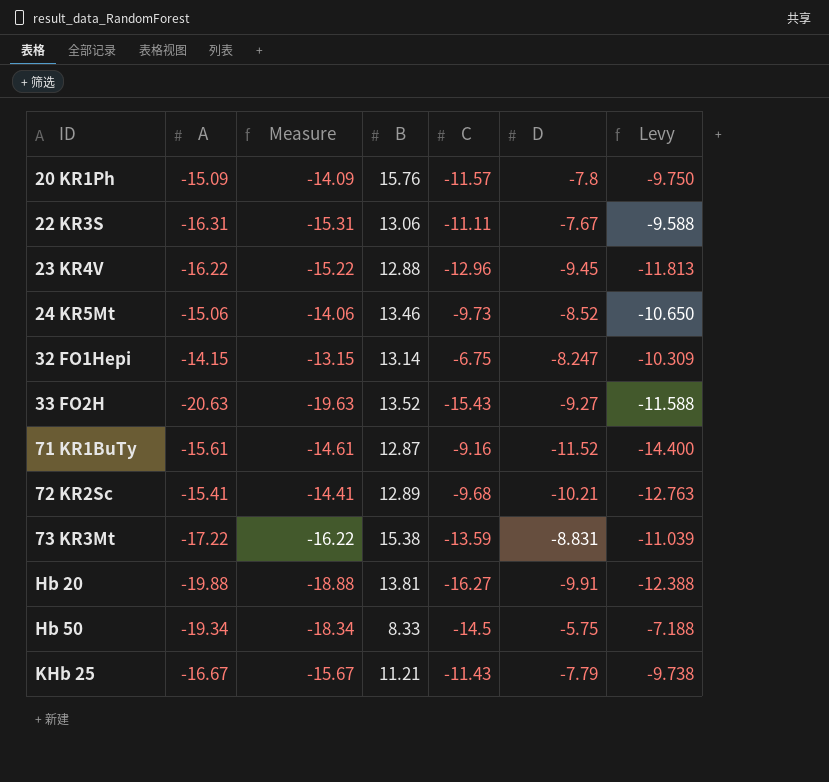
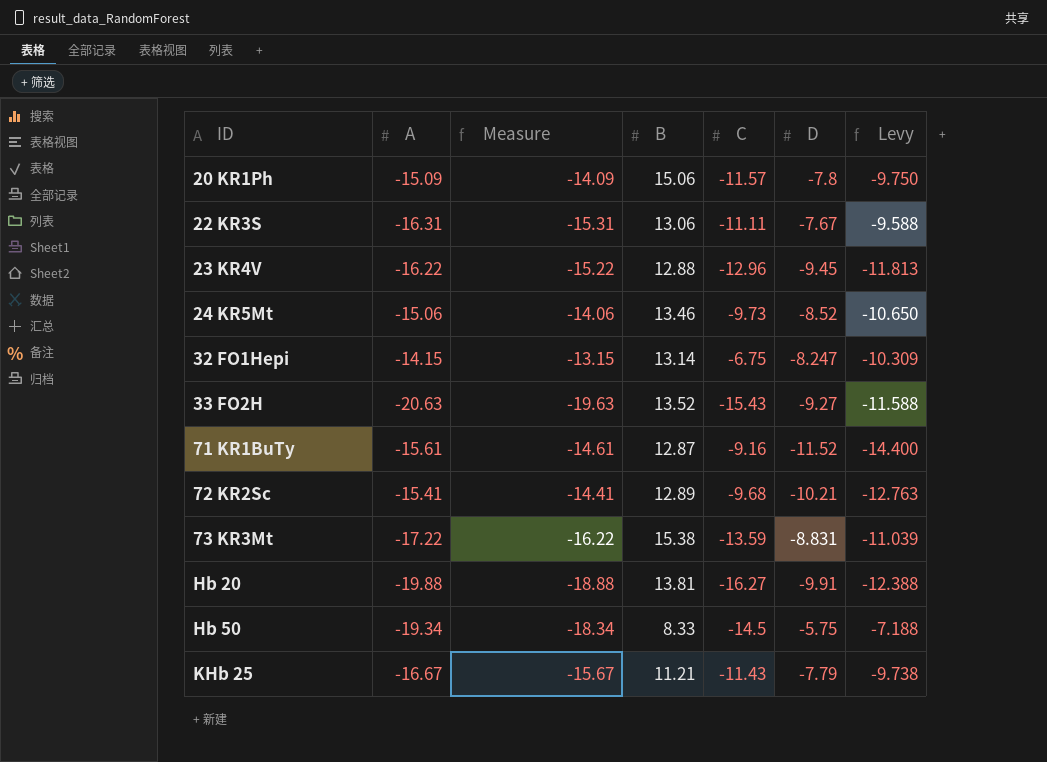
20 KR1Ph | B: 15.76 -> 15.06

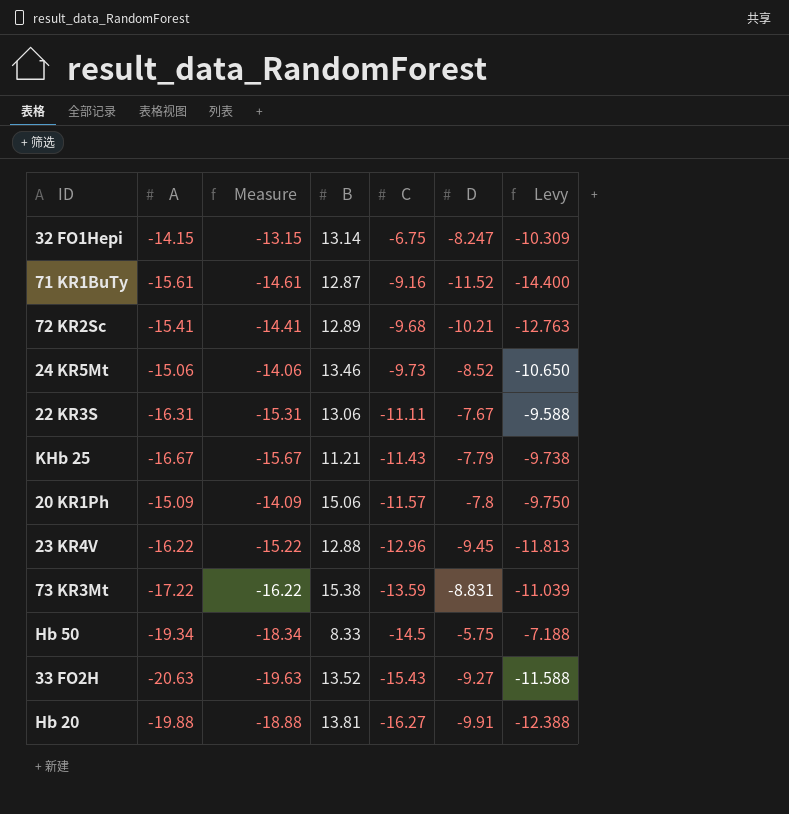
row order: ID ascending -> C descending

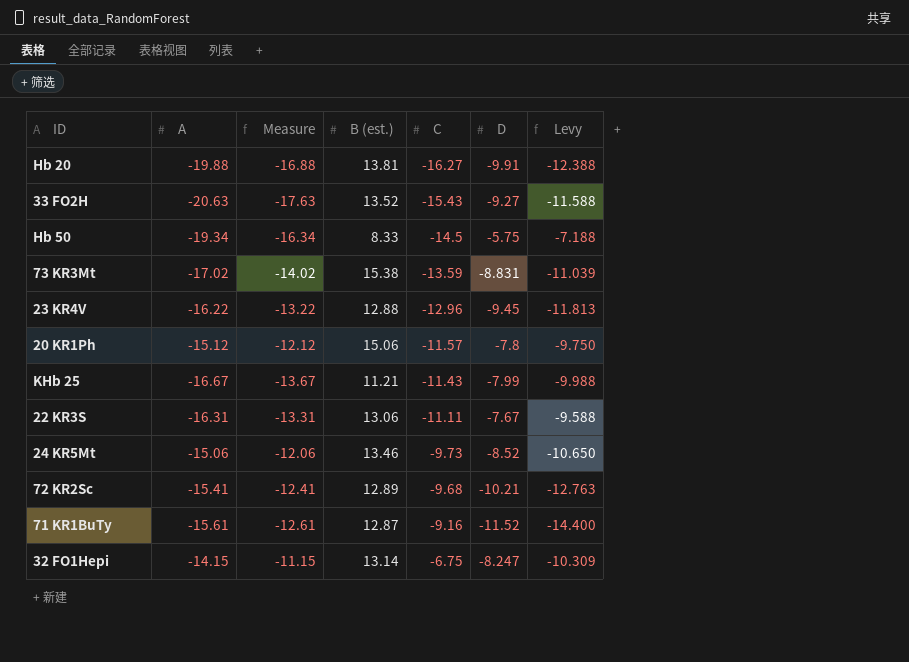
row order: C descending -> C ascending
column Measure | formula: [A] + 1 -> [A] + 3
column name: B -> B (est.)
73 KR3Mt | A: -17.22 -> -17.02
20 KR1Ph | A: -15.09 -> -15.12
KHb 25 | D: -7.79 -> -7.99
KHb 25 | Levy: -9.738 -> -9.988

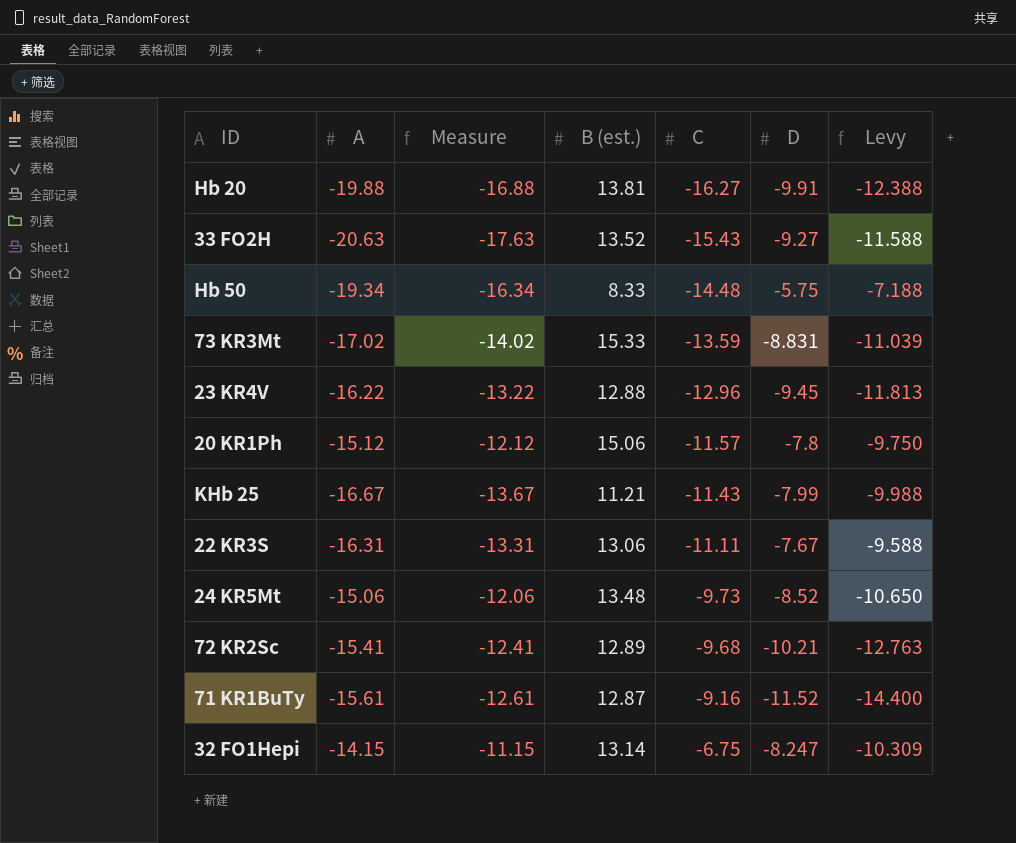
Hb 50 | C: -14.5 -> -14.48
73 KR3Mt | B (est.): 15.38 -> 15.33
24 KR5Mt | B (est.): 13.46 -> 13.48

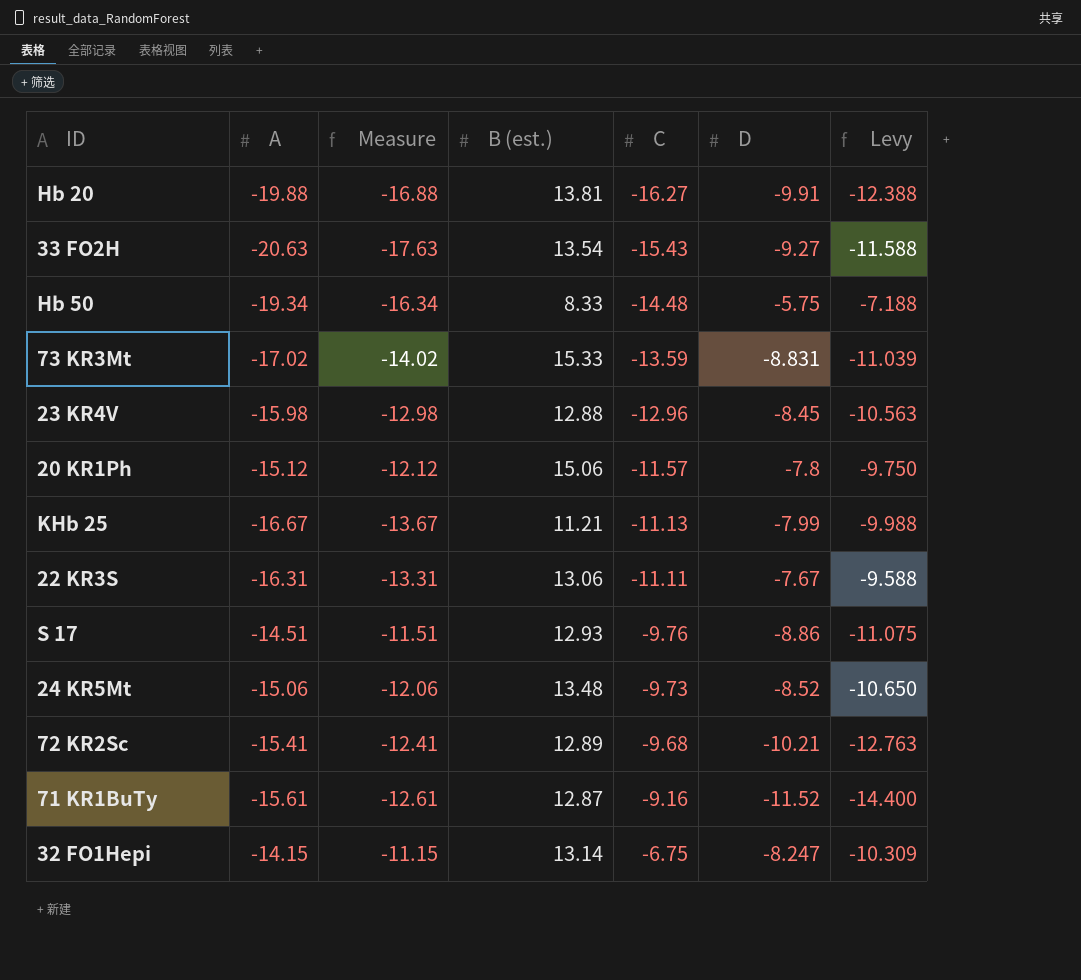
33 FO2H | B (est.): 13.52 -> 13.54
23 KR4V | A: -16.22 -> -15.98
23 KR4V | Measure: -13.22 -> -12.98
23 KR4V | D: -9.45 -> -8.45
23 KR4V | Levy: -11.813 -> -10.563
KHb 25 | C: -11.43 -> -11.13
row S 17: none -> -14.51 | -11.51 | 12.93 | -9.76 | -8.86 | -11.075

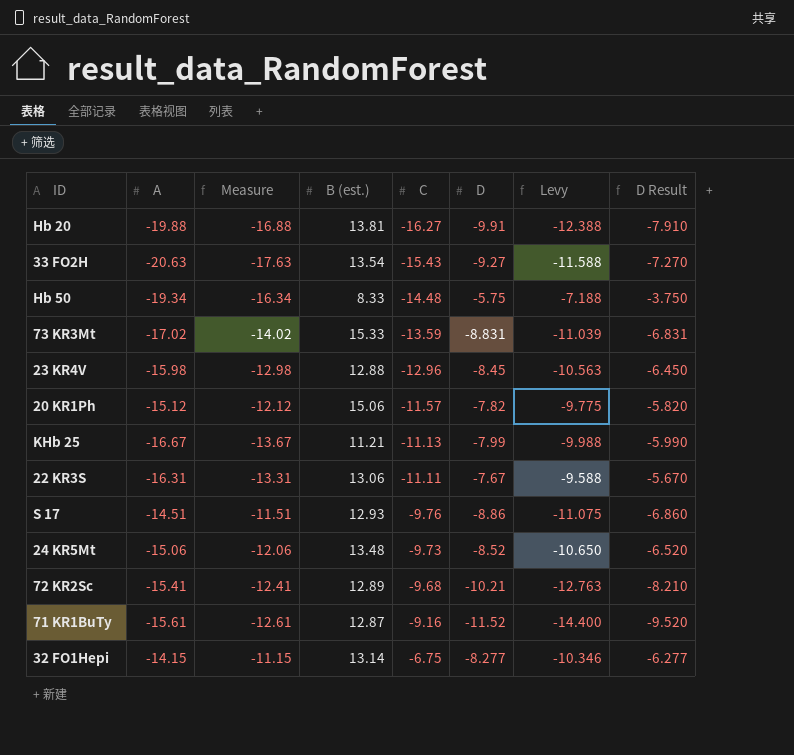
column D Result | formula: none -> [D] + 2
20 KR1Ph | D: -7.8 -> -7.82
20 KR1Ph | Levy: -9.750 -> -9.775
32 FO1Hepi | D: -8.247 -> -8.277
32 FO1Hepi | Levy: -10.309 -> -10.346

